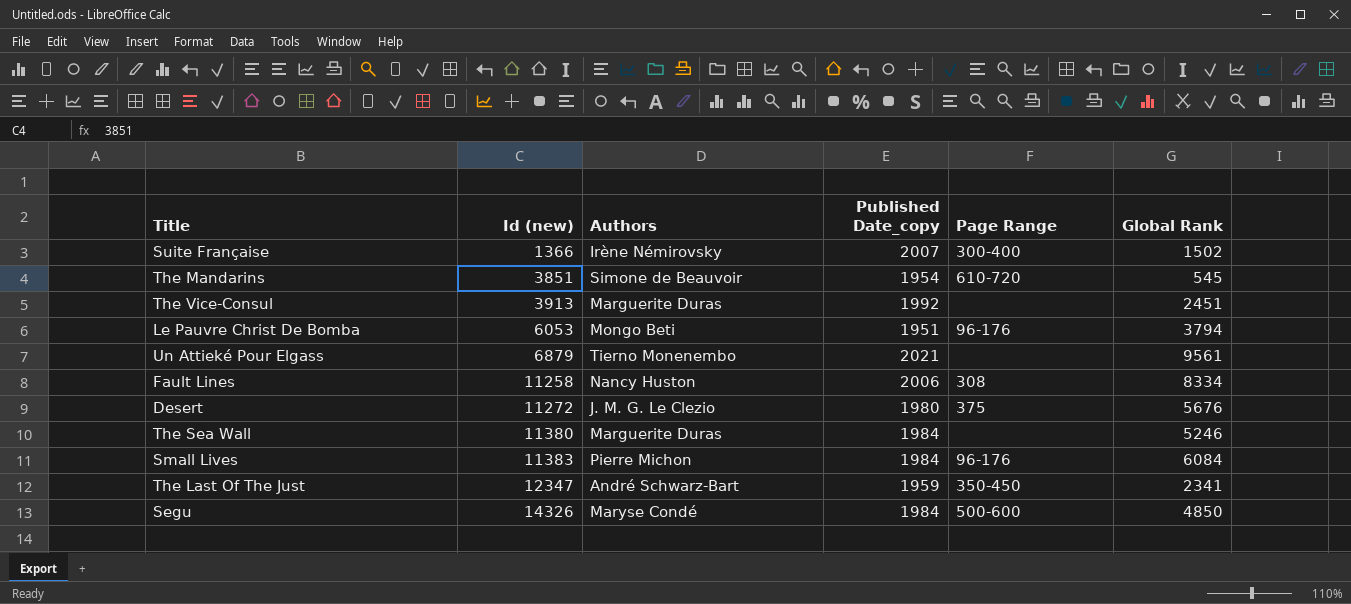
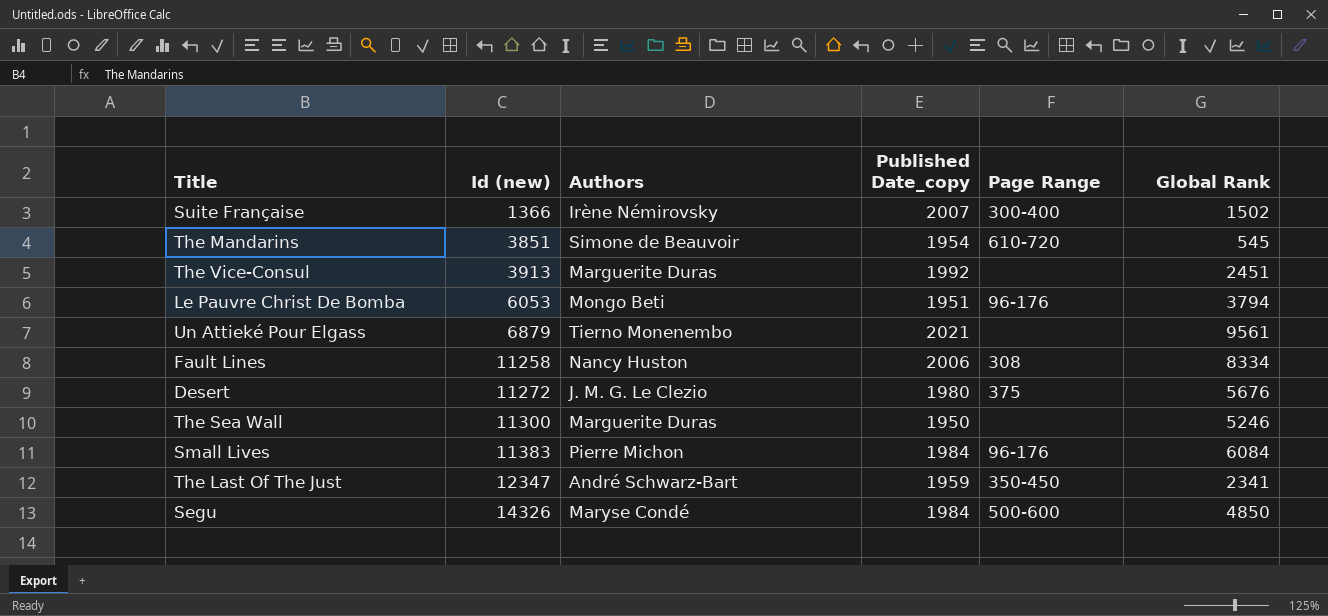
The Sea Wall | Id (new): 11380 -> 11300
The Sea Wall | Published Date_copy: 1984 -> 1950

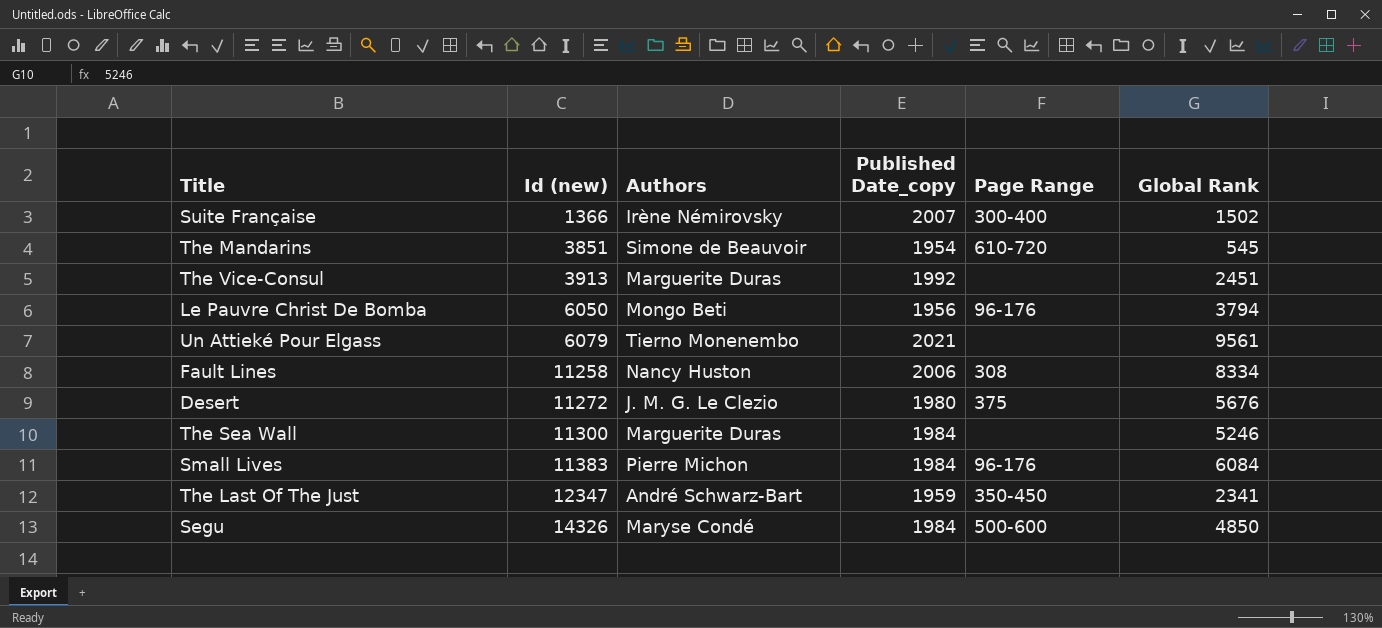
Le Pauvre Christ De Bomba | Id (new): 6053 -> 6050
Le Pauvre Christ De Bomba | Published Date_copy: 1951 -> 1956
Un Attieké Pour Elgass | Id (new): 6879 -> 6079
The Sea Wall | Published Date_copy: 1950 -> 1984

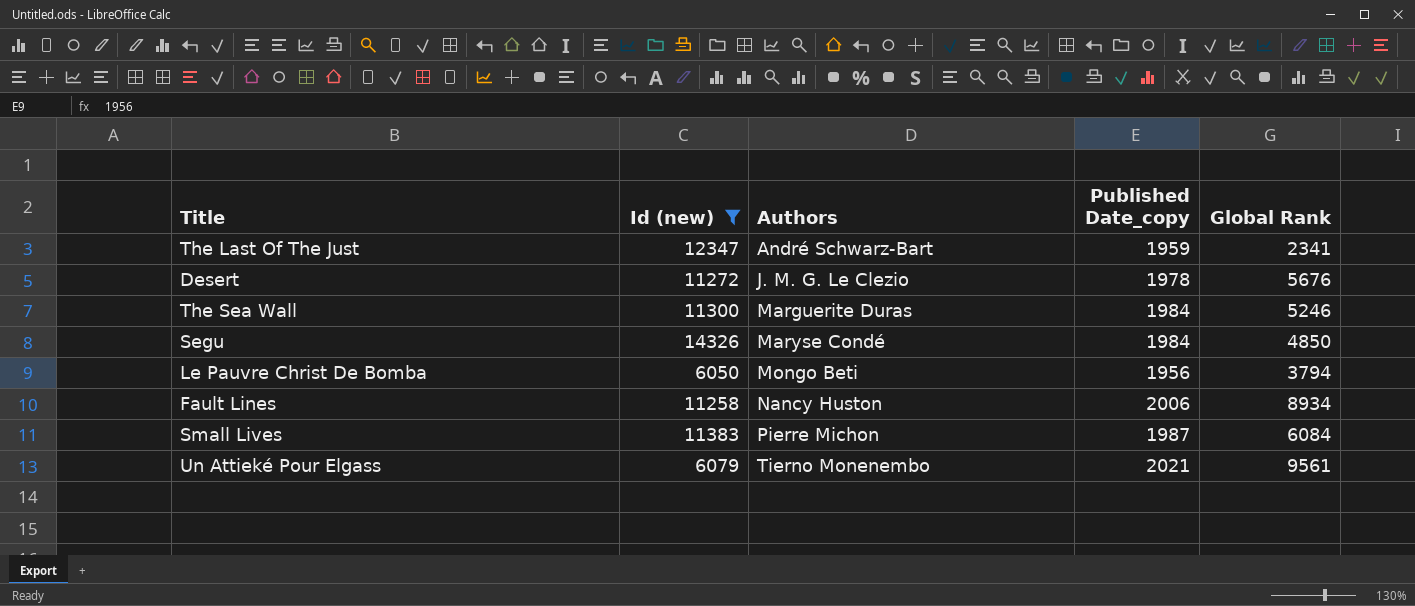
filter: none -> Id (new) >= 6050
row order: Id (new) ascending -> Authors ascending
column Page Range | position: 5 -> none
Desert | Published Date_copy: 1980 -> 1978
Fault Lines | Global Rank: 8334 -> 8934
Small Lives | Published Date_copy: 1984 -> 1987

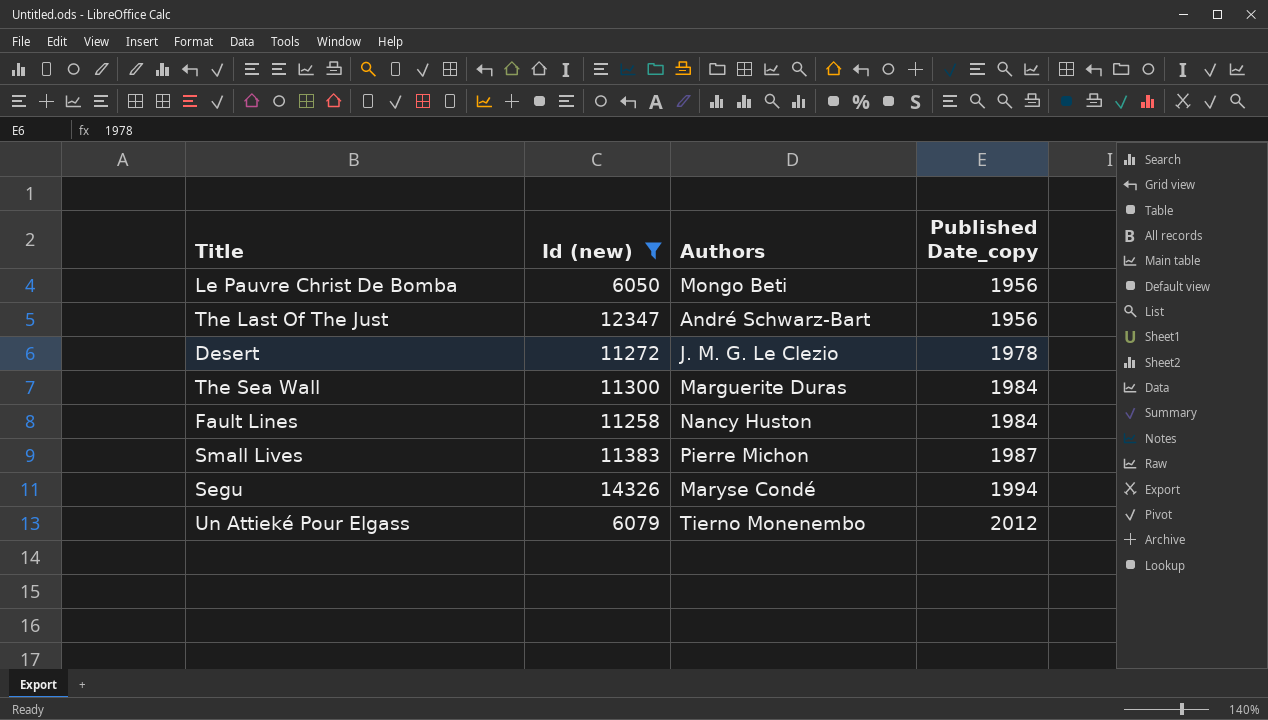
row order: Authors ascending -> Published Date_copy ascending
column Global Rank | position: 5 -> none
The Last Of The Just | Published Date_copy: 1959 -> 1956
Fault Lines | Published Date_copy: 2006 -> 1984
Segu | Published Date_copy: 1984 -> 1994
Un Attieké Pour Elgass | Published Date_copy: 2021 -> 2012

